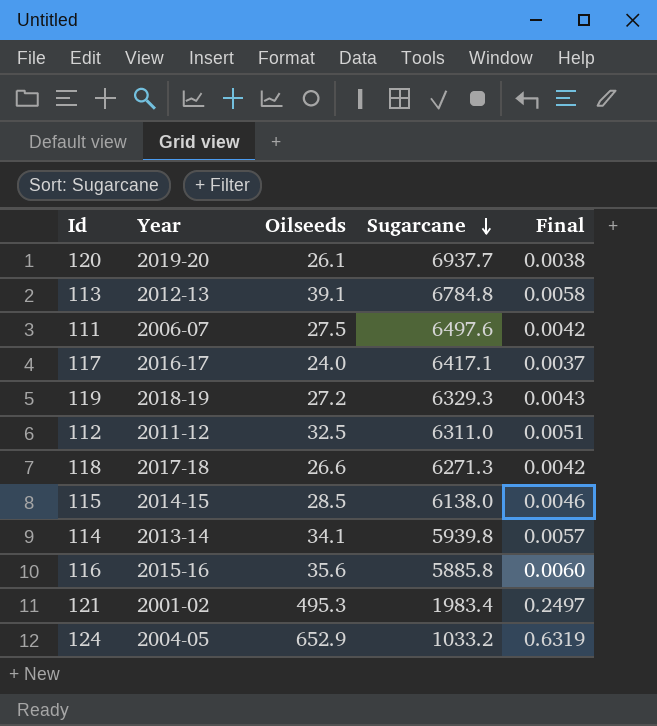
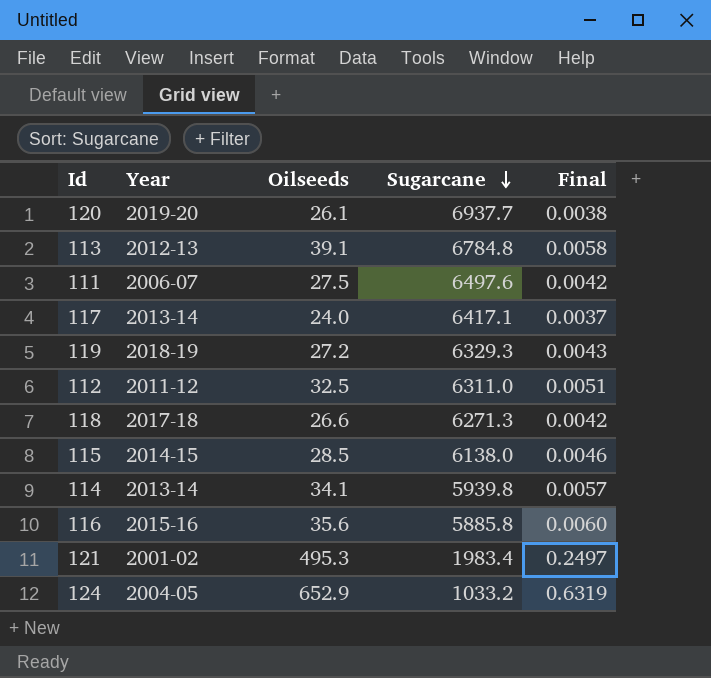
117 | Year: 2016-17 -> 2013-14

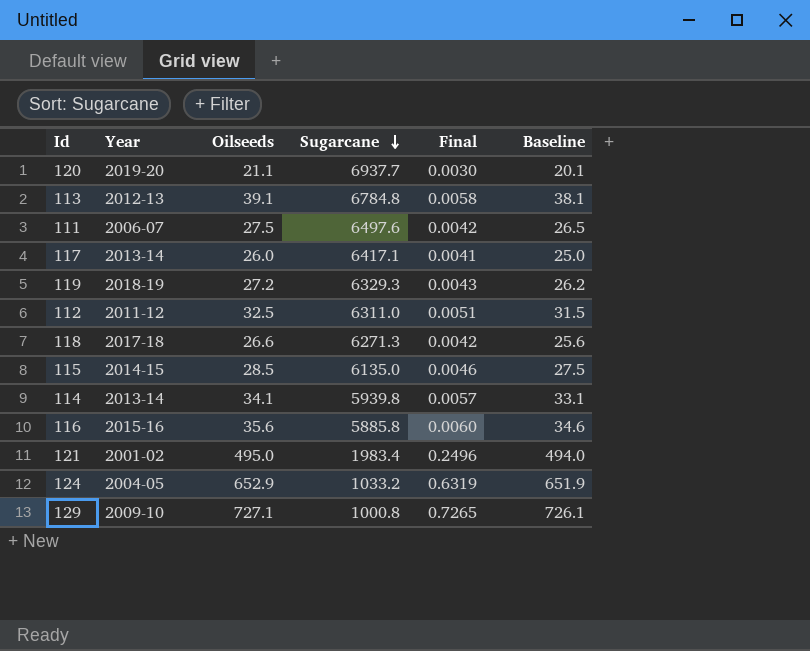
column Baseline | formula: none -> [Oilseeds] - 1
120 | Oilseeds: 26.1 -> 21.1
120 | Final: 0.0038 -> 0.0030
117 | Oilseeds: 24.0 -> 26.0
117 | Final: 0.0037 -> 0.0041
115 | Sugarcane: 6138.0 -> 6135.0
121 | Oilseeds: 495.3 -> 495.0
121 | Final: 0.2497 -> 0.2496
row 129: none -> 2009-10 | 727.1 | 1000.8 | 0.7265 | 726.1

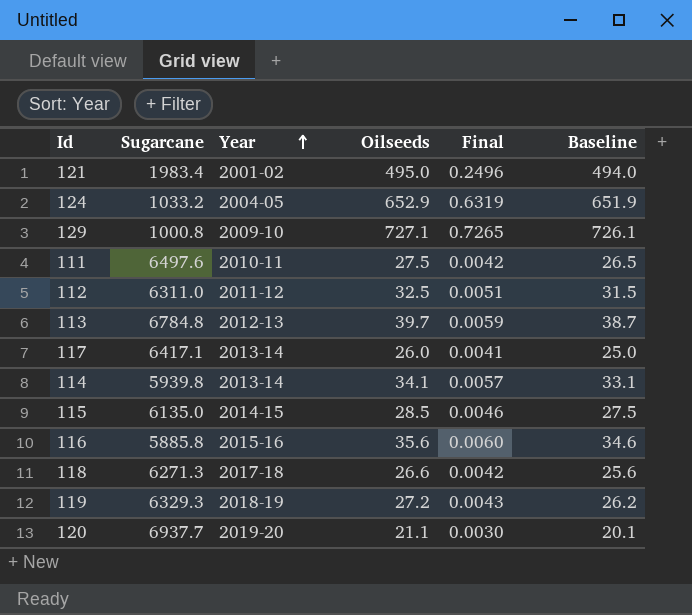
row order: Sugarcane descending -> Year ascending
column Sugarcane | position: 4 -> 2
111 | Year: 2006-07 -> 2010-11
113 | Oilseeds: 39.1 -> 39.7
113 | Final: 0.0058 -> 0.0059
113 | Baseline: 38.1 -> 38.7

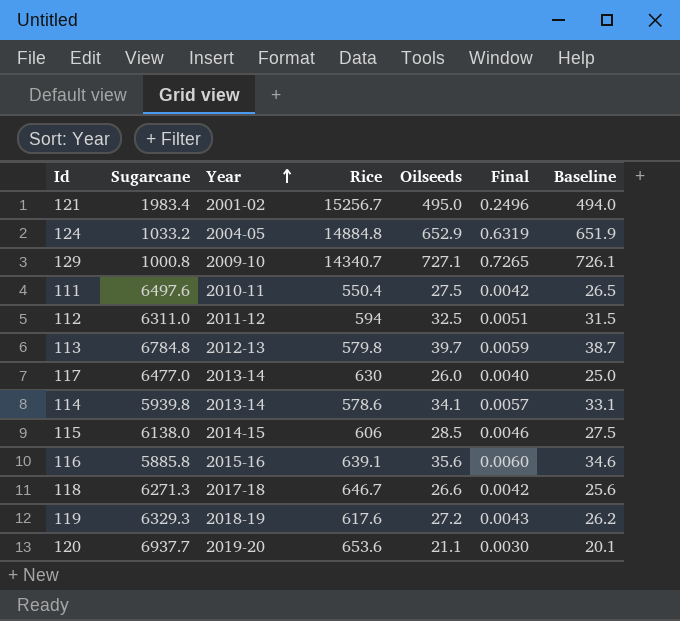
column Rice | position: none -> 4
117 | Sugarcane: 6417.1 -> 6477.0
117 | Final: 0.0041 -> 0.0040
115 | Sugarcane: 6135.0 -> 6138.0

